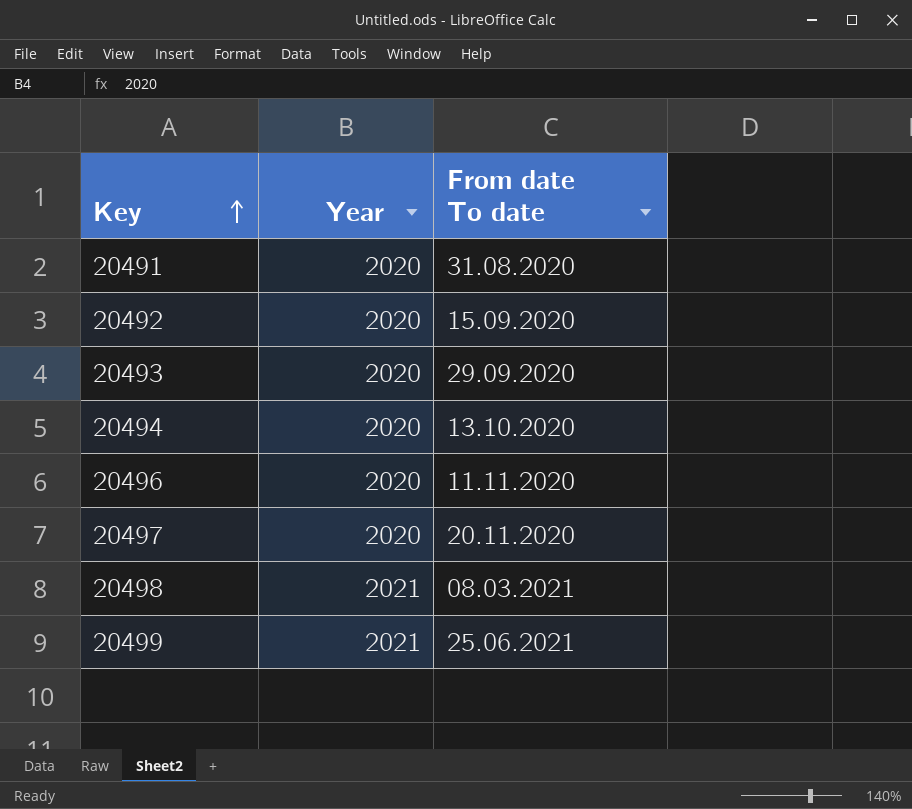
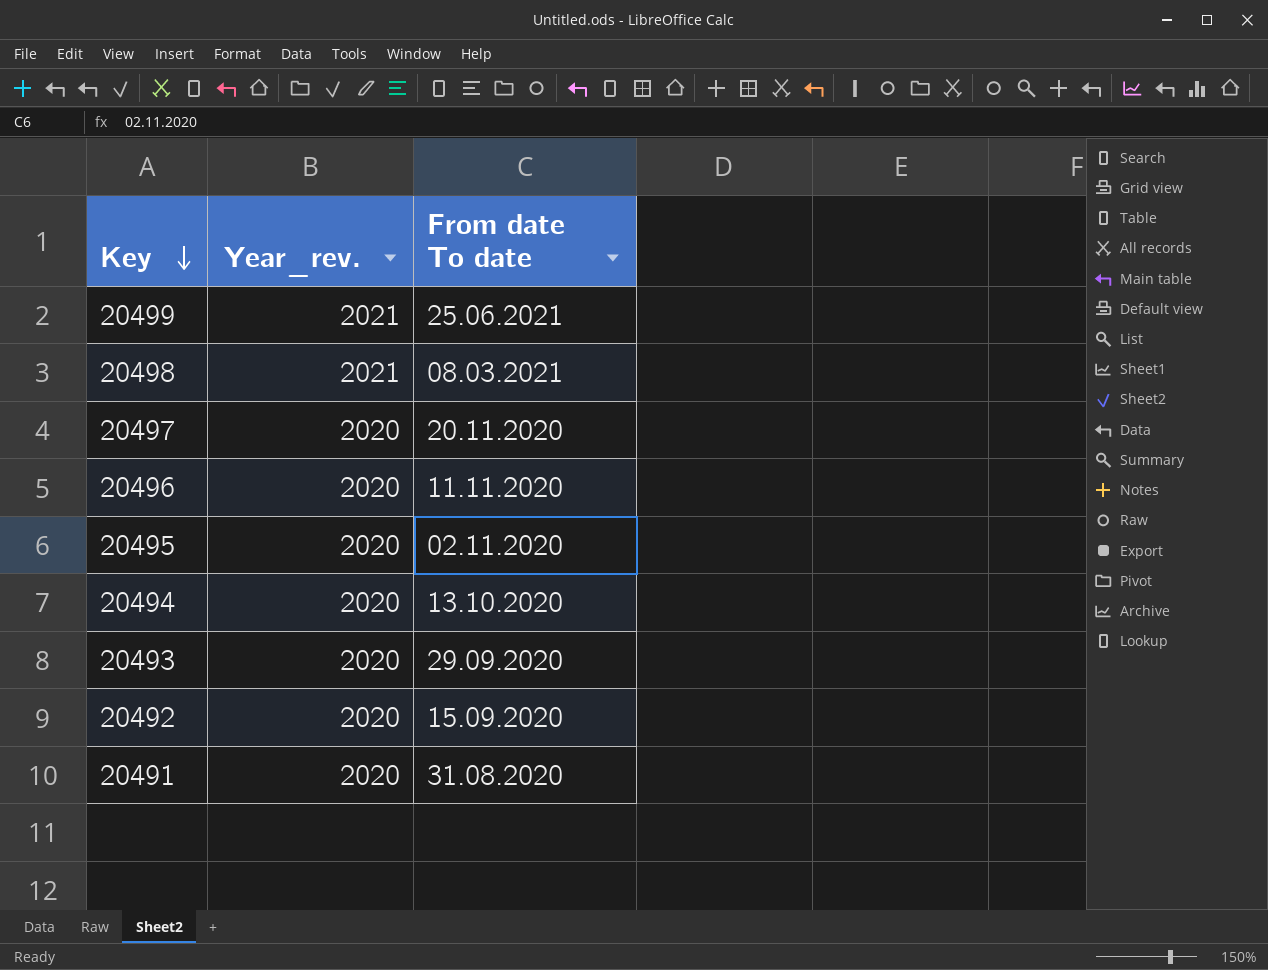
row order: Key ascending -> Key descending
column name: Year -> Year_rev.
row 20495: none -> 2020 | 02.11.2020

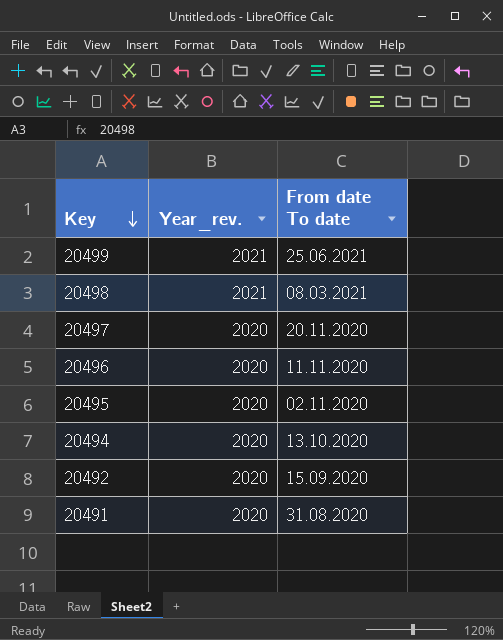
row 20493: 2020 | 29.09.2020 -> none

